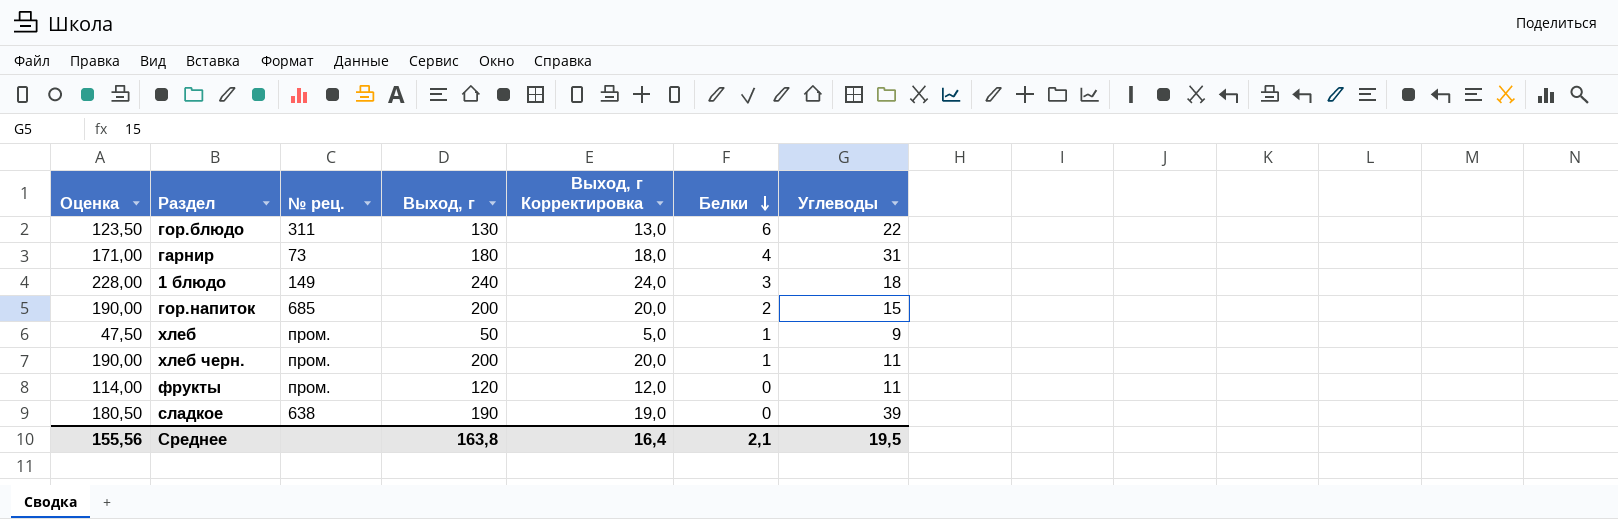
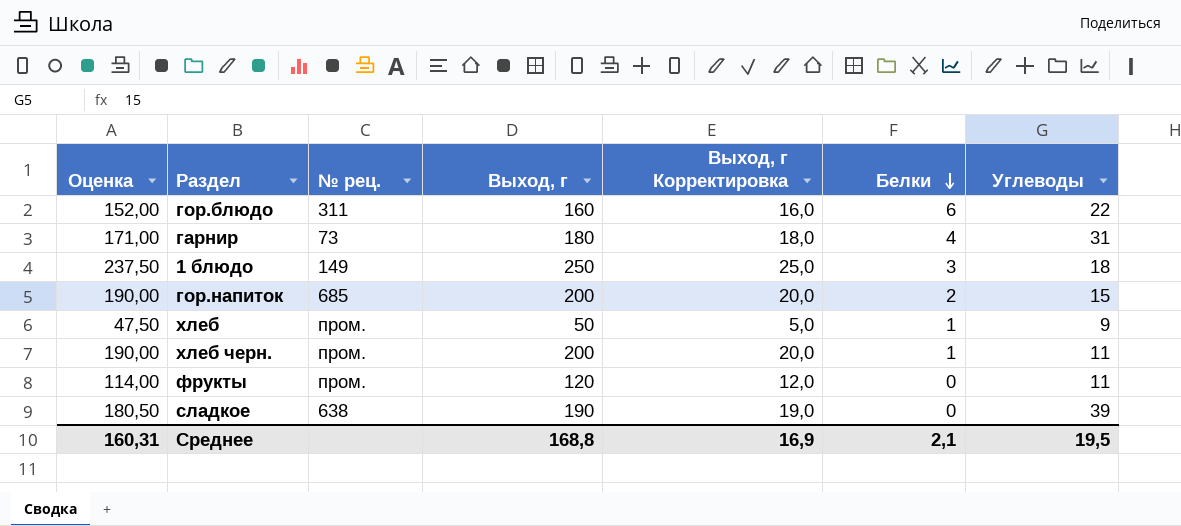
гор.блюдо | Оценка: 123,50 -> 152,00
гор.блюдо | Выход, г: 130 -> 160
гор.блюдо | Выход, г Корректировка: 13,0 -> 16,0
1 блюдо | Оценка: 228,00 -> 237,50
1 блюдо | Выход, г: 240 -> 250
1 блюдо | Выход, г Корректировка: 24,0 -> 25,0
Среднее | Оценка: 155,56 -> 160,31
Среднее | Выход, г: 163,8 -> 168,8
Среднее | Выход, г Корректировка: 16,4 -> 16,9

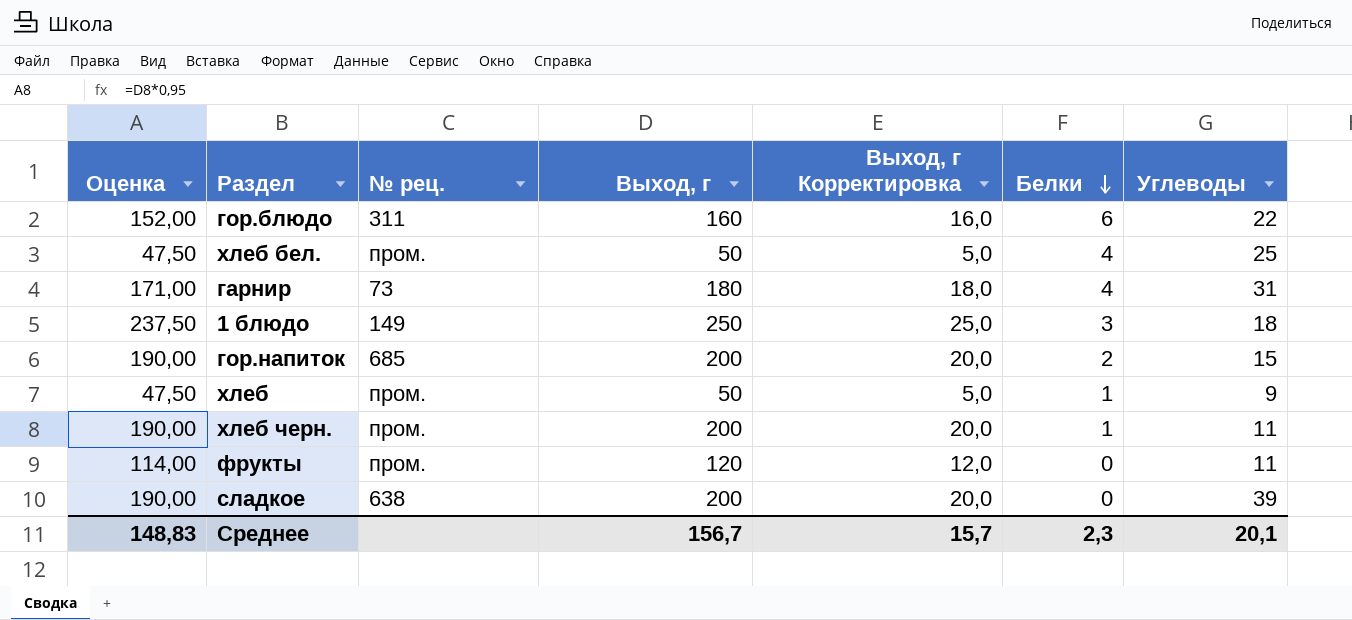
row хлеб бел.: none -> 47,50 | пром. | 50 | 5,0 | 4 | 25
сладкое | Оценка: 180,50 -> 190,00
сладкое | Выход, г: 190 -> 200
сладкое | Выход, г Корректировка: 19,0 -> 20,0
Среднее | Оценка: 160,31 -> 148,83
Среднее | Выход, г: 168,8 -> 156,7
Среднее | Выход, г Корректировка: 16,9 -> 15,7
Среднее | Белки: 2,1 -> 2,3
Среднее | Углеводы: 19,5 -> 20,1

